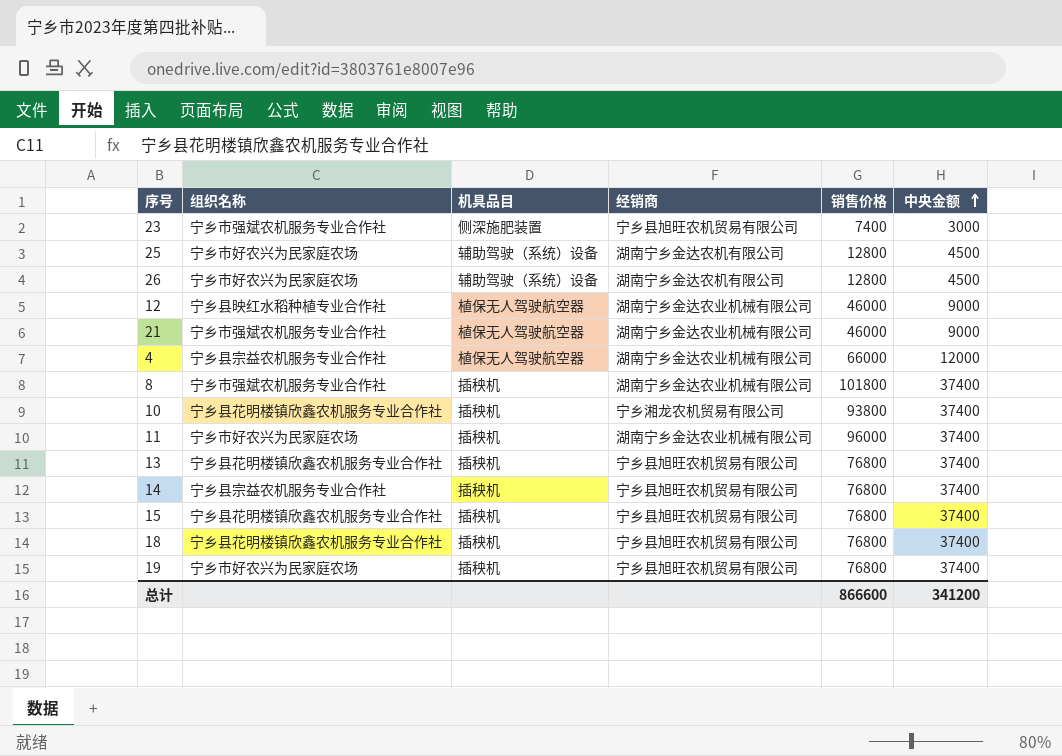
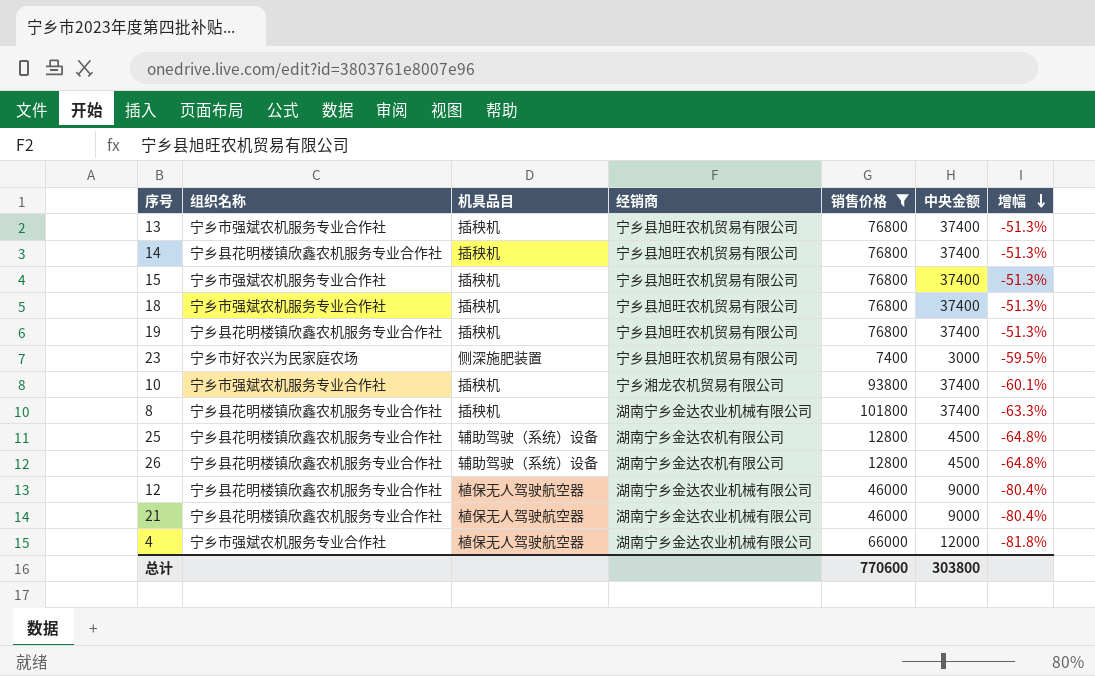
filter: none -> 销售价格 != 96000
row order: 中央金额 ascending -> 增幅 descending
column 增幅 | formula: none -> ([中央金额] - [销售价格]) / [销售价格]
13 | 组织名称: 宁乡县花明楼镇欣鑫农机服务专业合作社 -> 宁乡市强斌农机服务专业合作社
14 | 组织名称: 宁乡县宗益农机服务专业合作社 -> 宁乡县花明楼镇欣鑫农机服务专业合作社
15 | 组织名称: 宁乡县花明楼镇欣鑫农机服务专业合作社 -> 宁乡市强斌农机服务专业合作社
18 | 组织名称: 宁乡县花明楼镇欣鑫农机服务专业合作社 -> 宁乡市强斌农机服务专业合作社
19 | 组织名称: 宁乡市好农兴为民家庭农场 -> 宁乡县花明楼镇欣鑫农机服务专业合作社
23 | 组织名称: 宁乡市强斌农机服务专业合作社 -> 宁乡市好农兴为民家庭农场
10 | 组织名称: 宁乡县花明楼镇欣鑫农机服务专业合作社 -> 宁乡市强斌农机服务专业合作社
8 | 组织名称: 宁乡市强斌农机服务专业合作社 -> 宁乡县花明楼镇欣鑫农机服务专业合作社
25 | 组织名称: 宁乡市好农兴为民家庭农场 -> 宁乡县花明楼镇欣鑫农机服务专业合作社
26 | 组织名称: 宁乡市好农兴为民家庭农场 -> 宁乡县花明楼镇欣鑫农机服务专业合作社
12 | 组织名称: 宁乡县映红水稻种植专业合作社 -> 宁乡县花明楼镇欣鑫农机服务专业合作社
21 | 组织名称: 宁乡市强斌农机服务专业合作社 -> 宁乡县花明楼镇欣鑫农机服务专业合作社
4 | 组织名称: 宁乡县宗益农机服务专业合作社 -> 宁乡市强斌农机服务专业合作社
总计 | 销售价格: 866600 -> 770600
总计 | 中央金额: 341200 -> 303800

